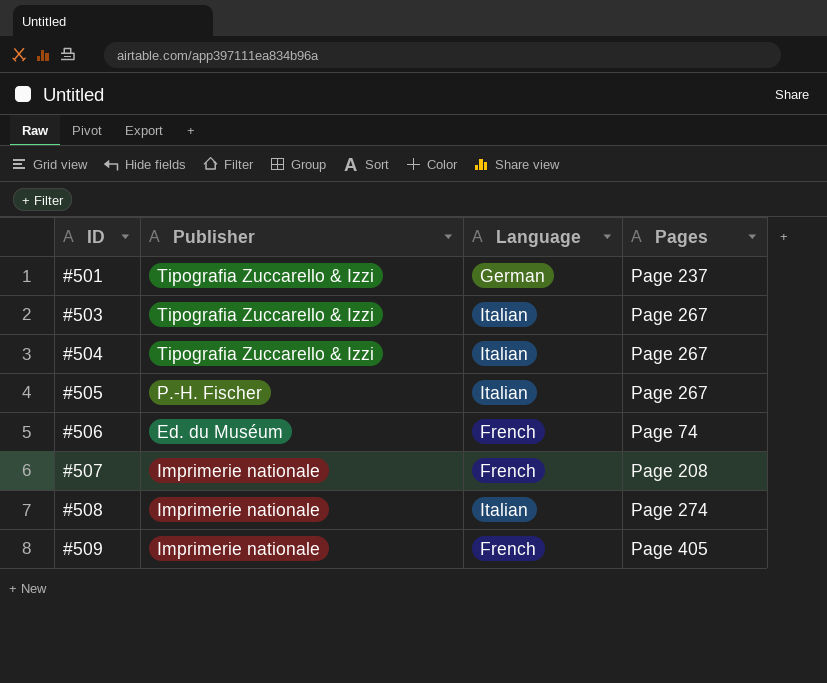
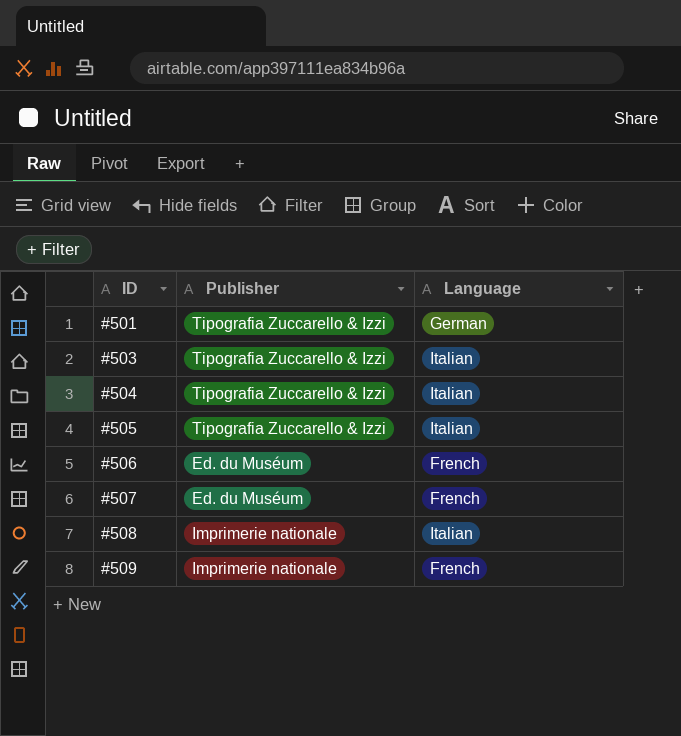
column Pages | position: 4 -> none
#505 | Publisher: P.-H. Fischer -> Tipografia Zuccarello & Izzi
#507 | Publisher: Imprimerie nationale -> Ed. du Muséum

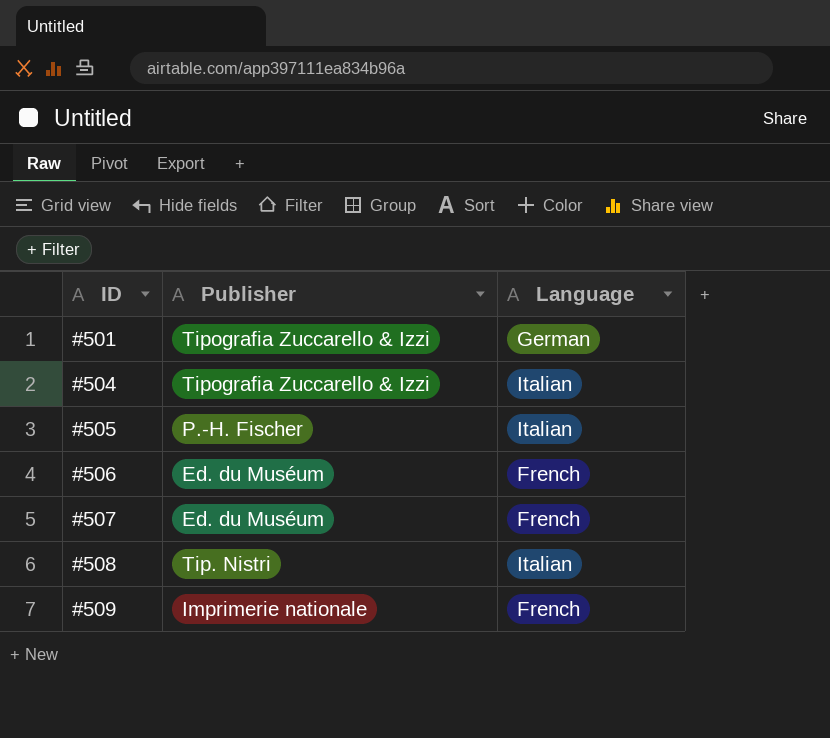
row #503: Tipografia Zuccarello & Izzi | Italian -> none
#505 | Publisher: Tipografia Zuccarello & Izzi -> P.-H. Fischer
#508 | Publisher: Imprimerie nationale -> Tip. Nistri

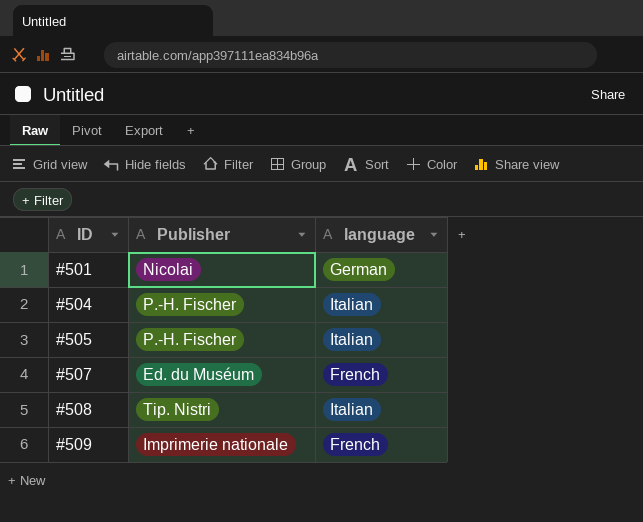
column name: Language -> language
row #506: Ed. du Muséum | French -> none
#501 | Publisher: Tipografia Zuccarello & Izzi -> Nicolai
#504 | Publisher: Tipografia Zuccarello & Izzi -> P.-H. Fischer

